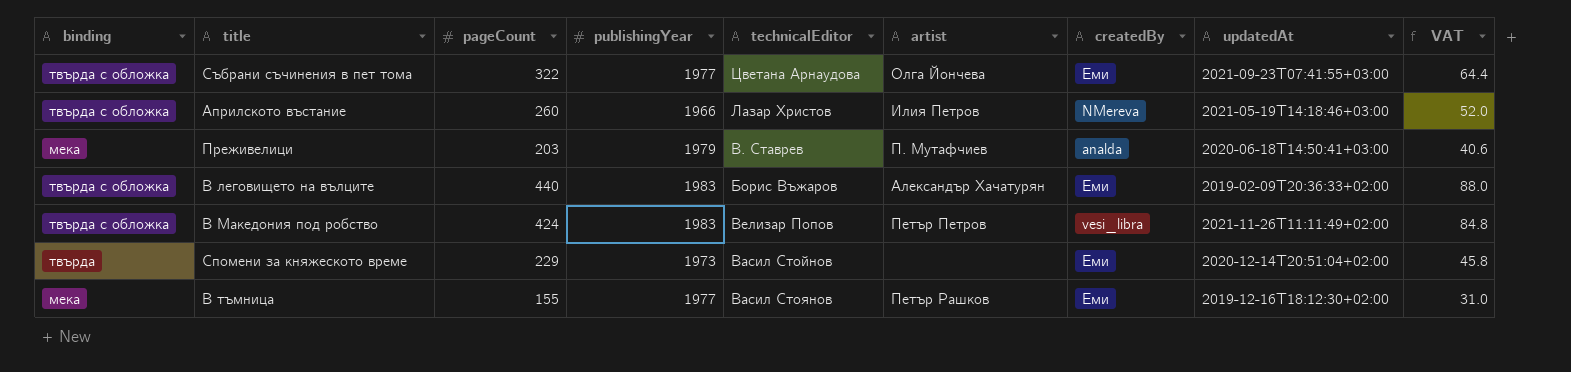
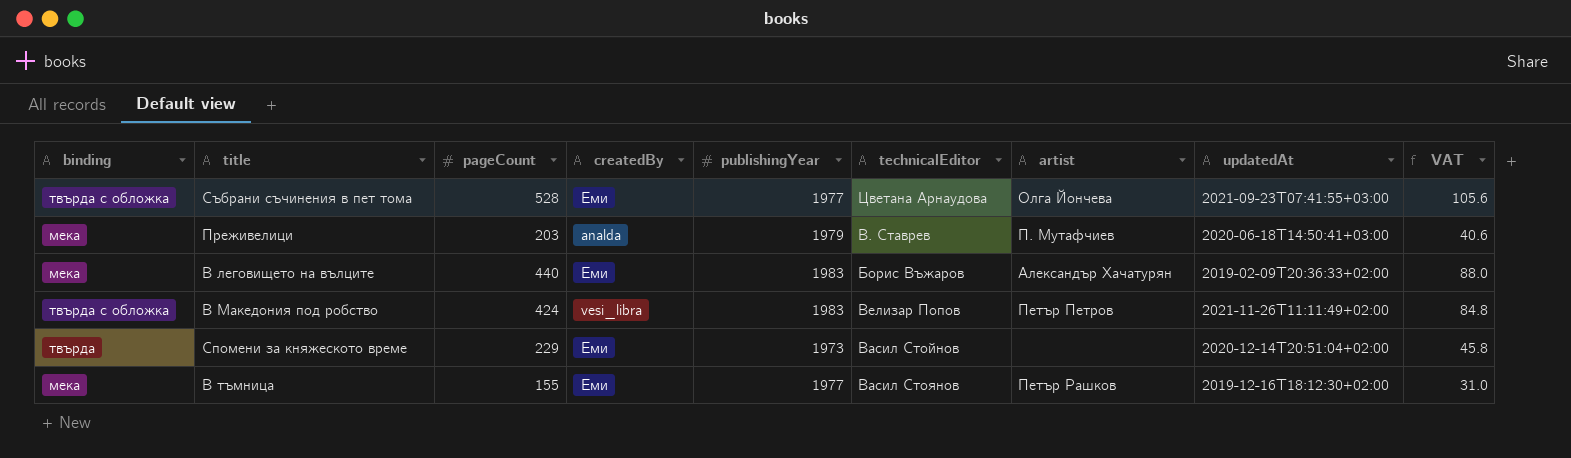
column createdBy | position: 7 -> 4
row Априлското въстание: твърда с обложка | 260 | 1966 | Лазар Христов | Илия Петров | NMereva | 2021-05-19T14:18:46+03:00 | 52.0 -> none
Събрани съчинения в пет тома | pageCount: 322 -> 528
Събрани съчинения в пет тома | VAT: 64.4 -> 105.6
В леговището на вълците | binding: твърда с обложка -> мека

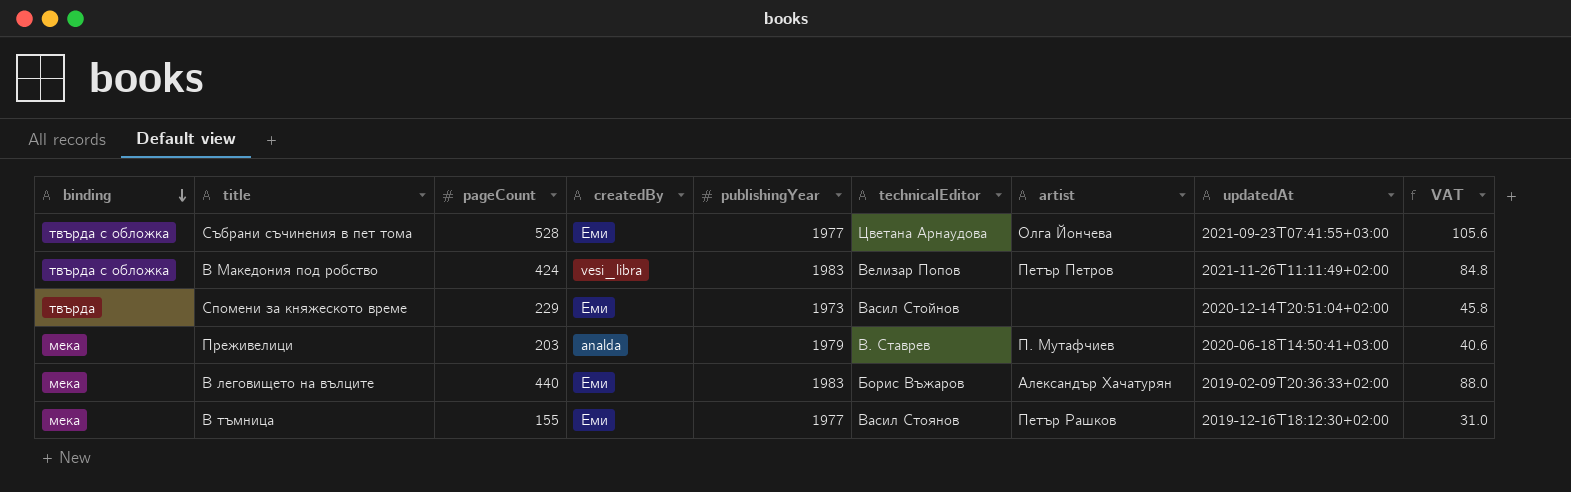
row order: none -> binding descending

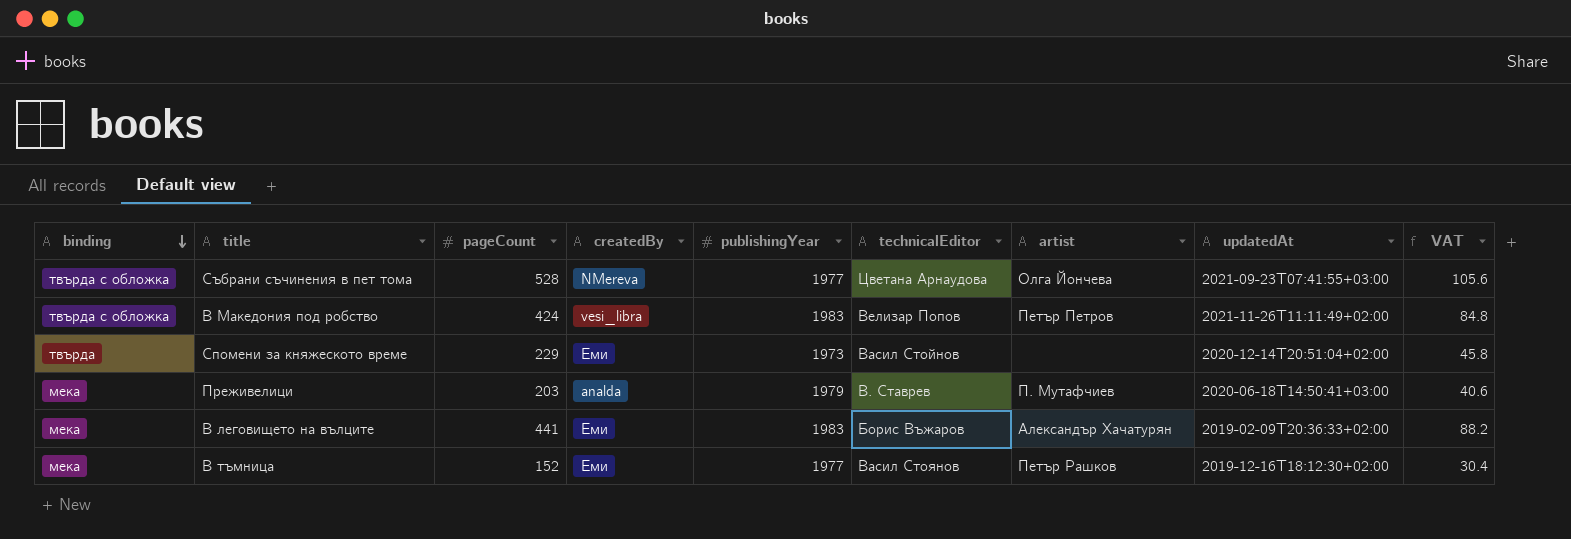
Събрани съчинения в пет тома | createdBy: Еми -> NMereva
В леговището на вълците | pageCount: 440 -> 441
В леговището на вълците | VAT: 88.0 -> 88.2
В тъмница | pageCount: 155 -> 152
В тъмница | VAT: 31.0 -> 30.4

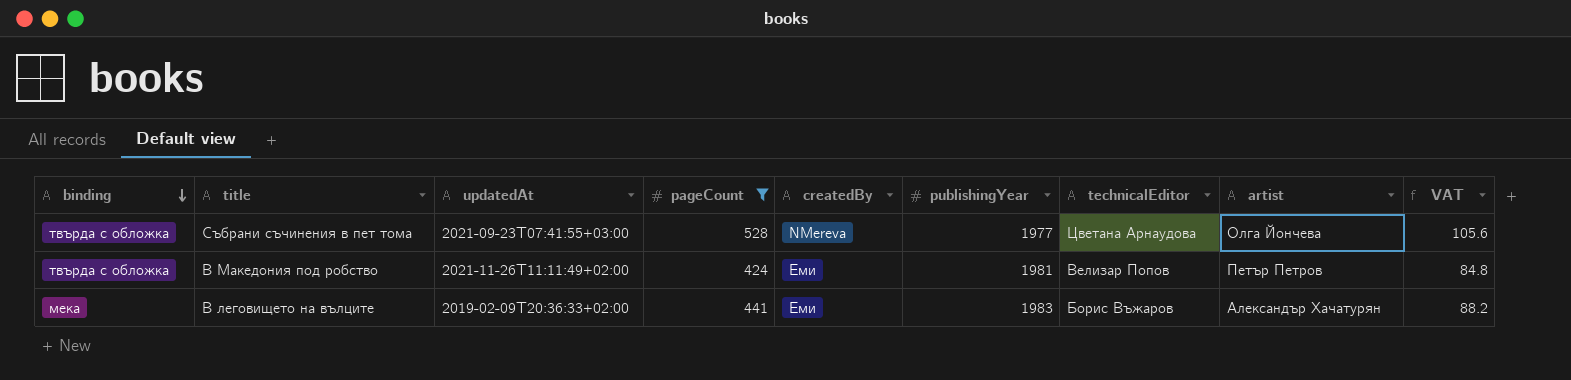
filter: none -> pageCount >= 424
column updatedAt | position: 8 -> 3
В Македония под робство | createdBy: vesi_libra -> Еми
В Македония под робство | publishingYear: 1983 -> 1981

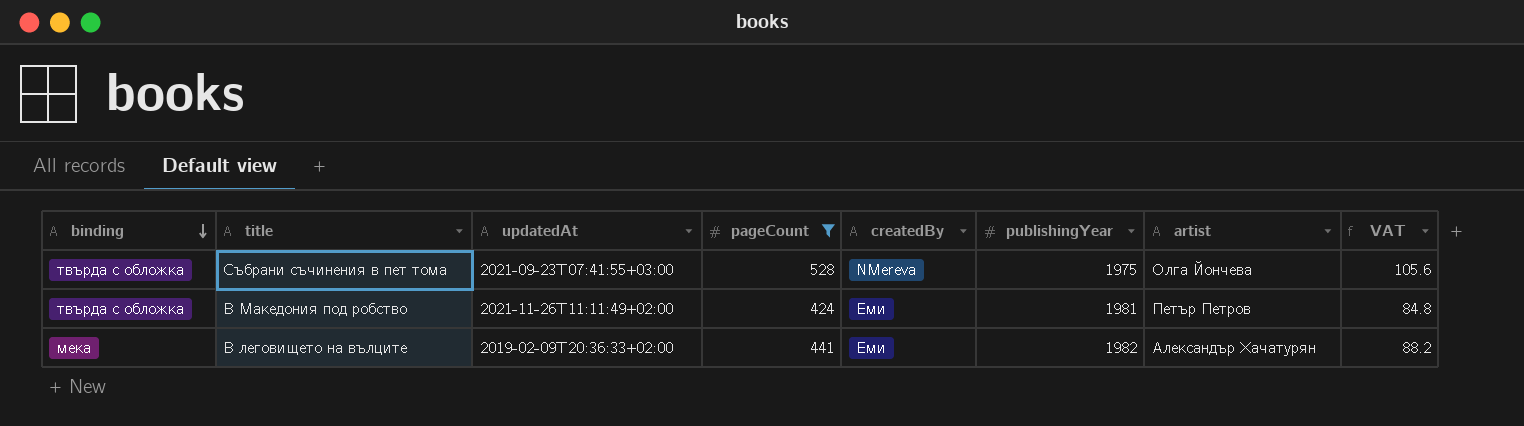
column technicalEditor | position: 7 -> none
Събрани съчинения в пет тома | publishingYear: 1977 -> 1975
В леговището на вълците | publishingYear: 1983 -> 1982

